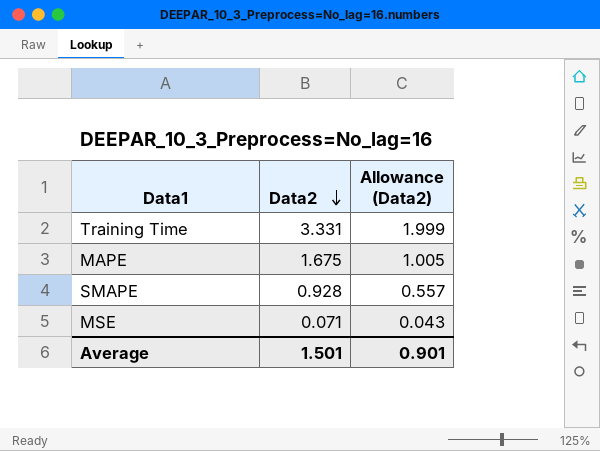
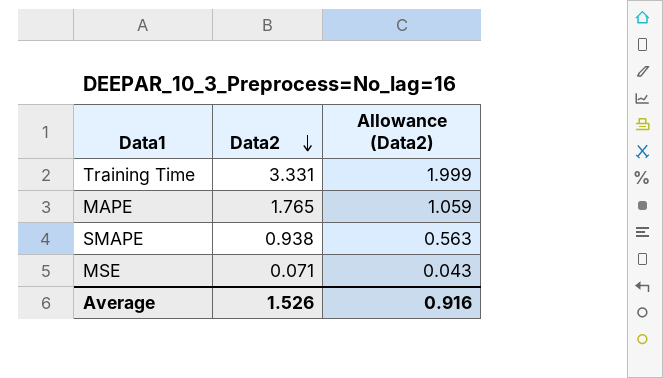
MAPE | Data2: 1.675 -> 1.765
MAPE | Allowance (Data2): 1.005 -> 1.059
SMAPE | Data2: 0.928 -> 0.938
SMAPE | Allowance (Data2): 0.557 -> 0.563
Average | Data2: 1.501 -> 1.526
Average | Allowance (Data2): 0.901 -> 0.916

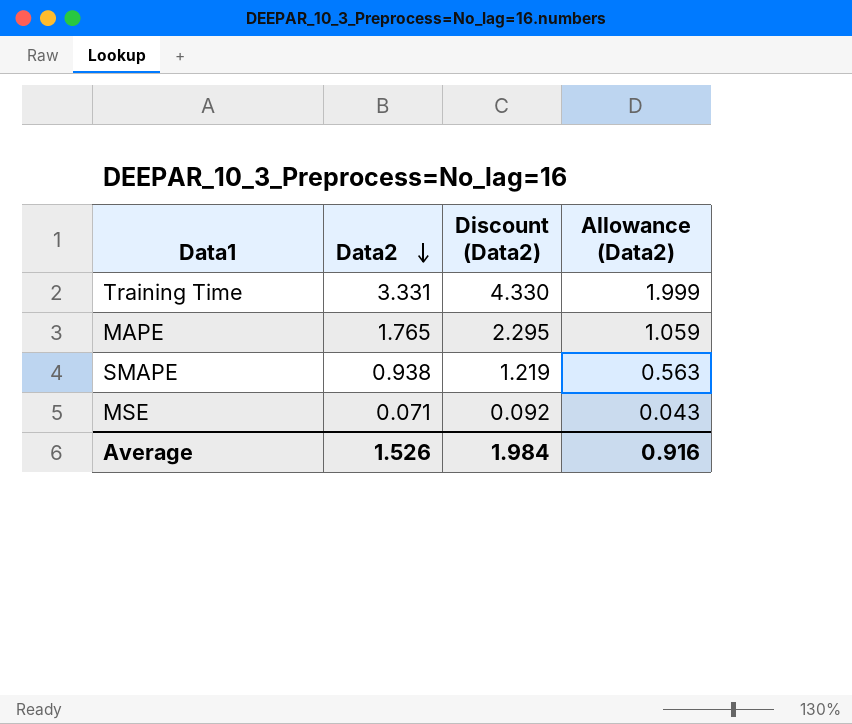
column Discount (Data2) | formula: none -> [Data2] * 1.3

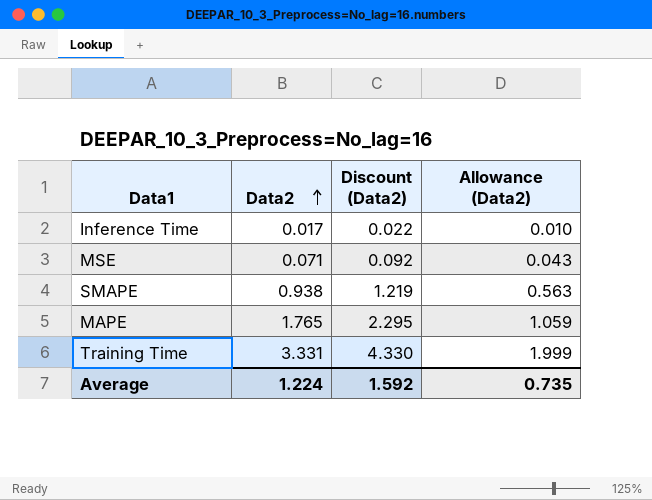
row order: Data2 descending -> Data2 ascending
row Inference Time: none -> 0.017 | 0.022 | 0.010
Average | Data2: 1.526 -> 1.224
Average | Discount (Data2): 1.984 -> 1.592
Average | Allowance (Data2): 0.916 -> 0.735

